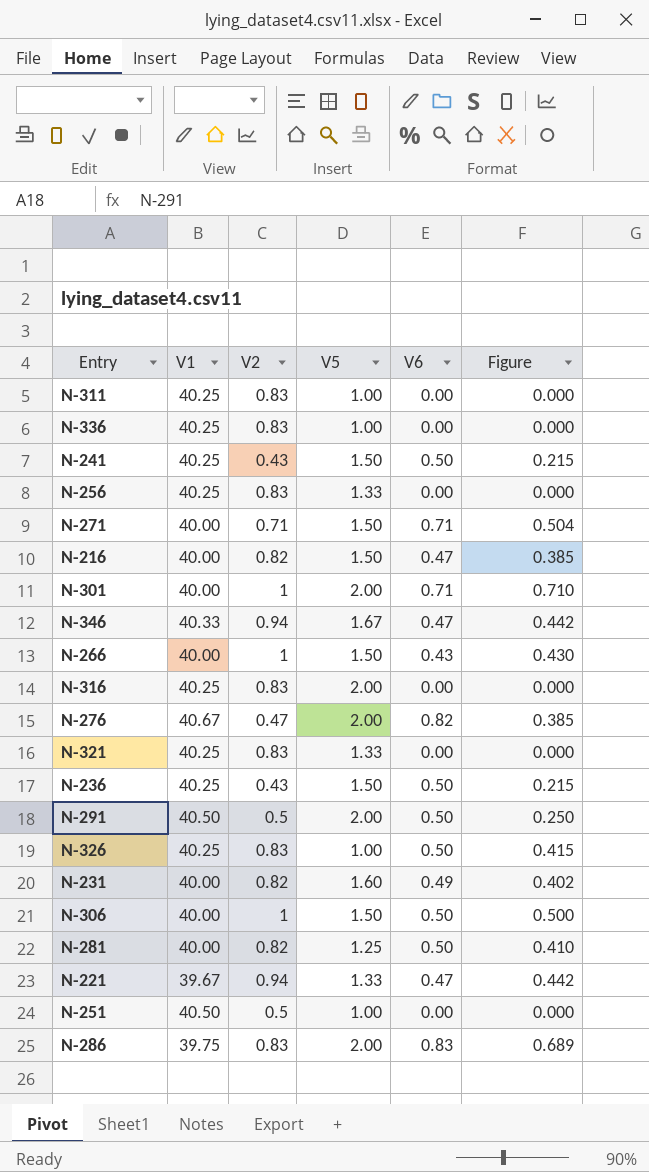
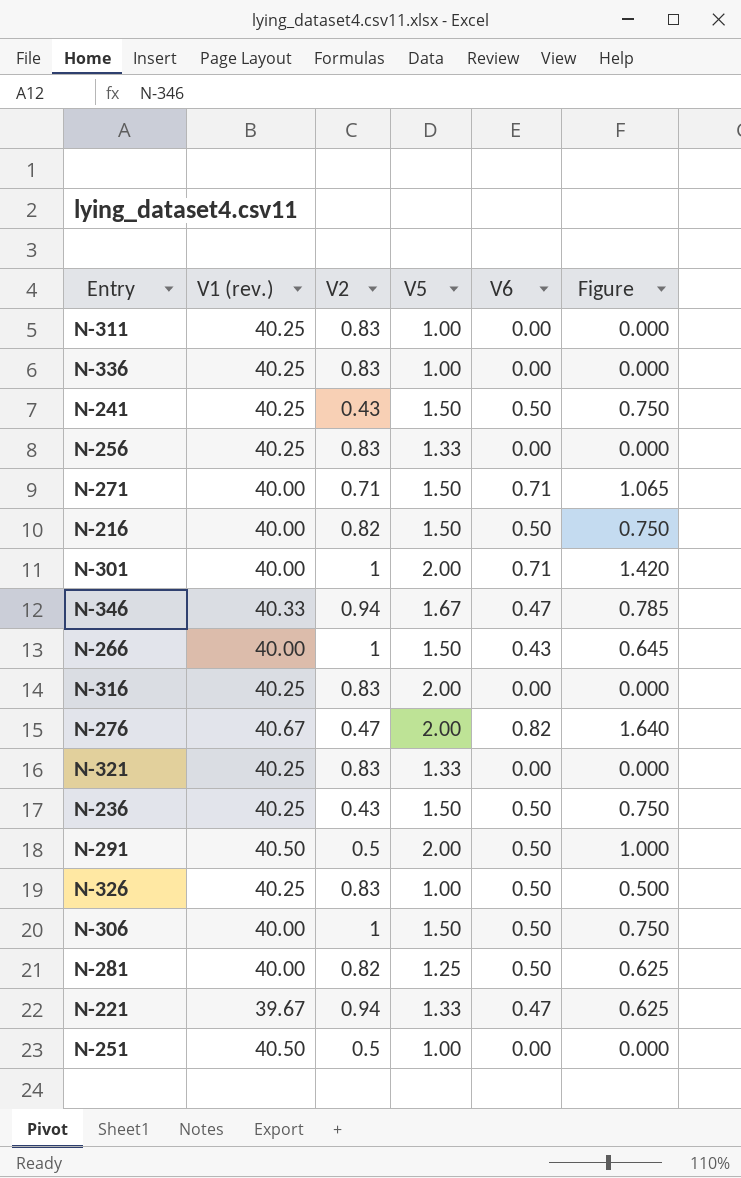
column name: V1 -> V1 (rev.)
column Figure | formula: [V2] * [V6] -> [V5] * [V6]
row N-231: 40.00 | 0.82 | 1.60 | 0.49 | 0.402 -> none
row N-286: 39.75 | 0.83 | 2.00 | 0.83 | 0.689 -> none
N-216 | V6: 0.47 -> 0.50

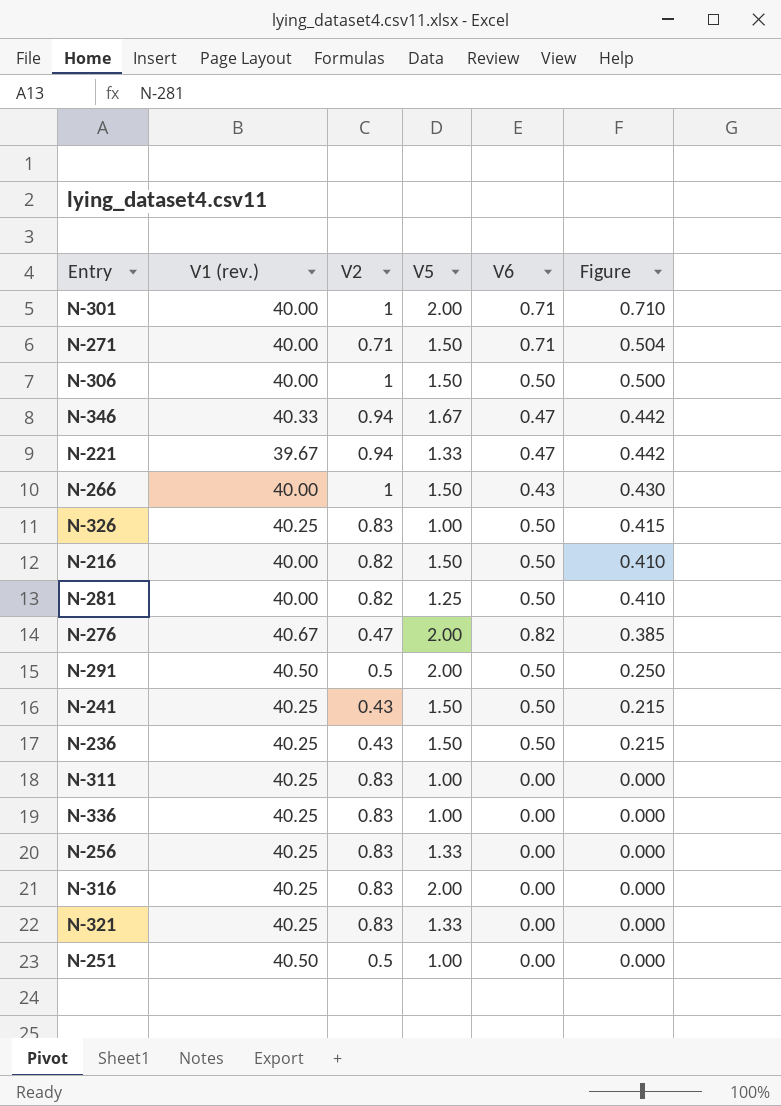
row order: none -> Figure descending
column Figure | formula: [V5] * [V6] -> [V2] * [V6]

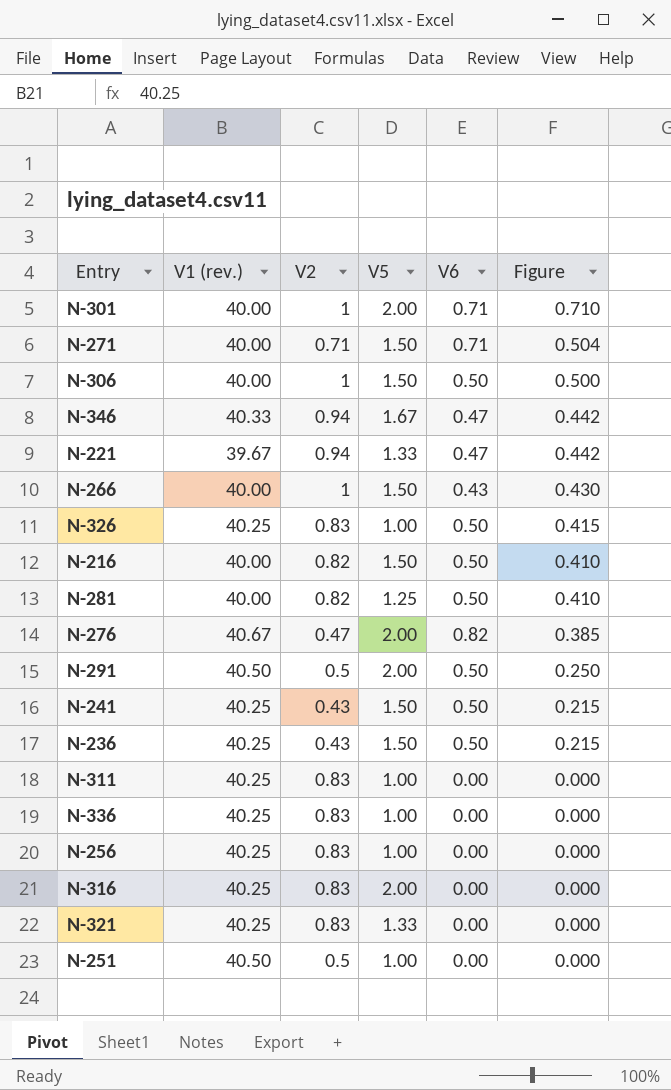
N-256 | V5: 1.33 -> 1.00

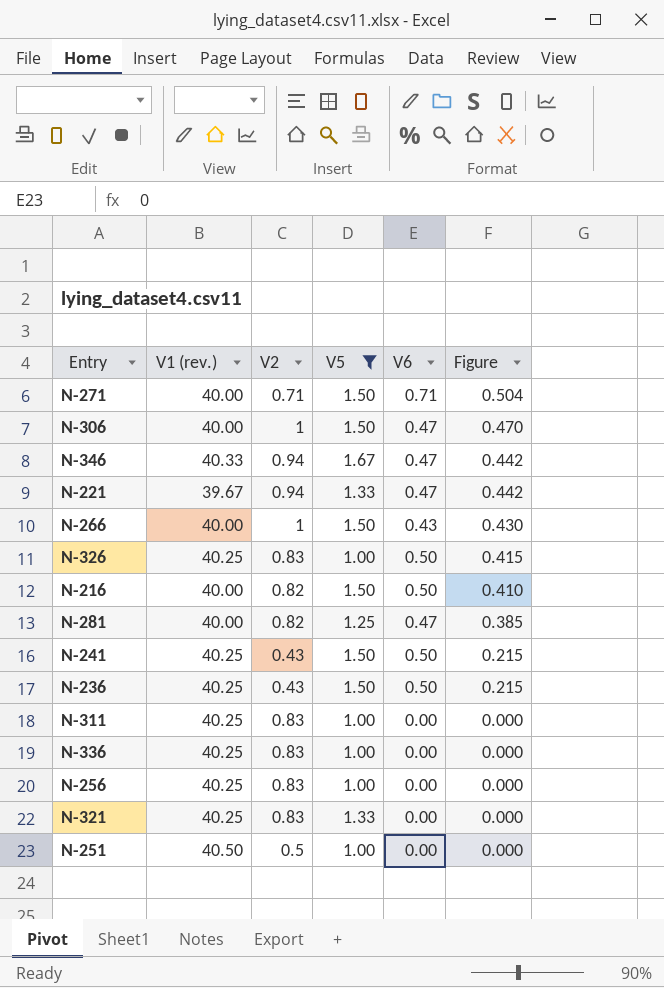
filter: none -> V5 != 2.00
N-306 | V6: 0.50 -> 0.47
N-306 | Figure: 0.500 -> 0.470
N-281 | V6: 0.50 -> 0.47
N-281 | Figure: 0.410 -> 0.385

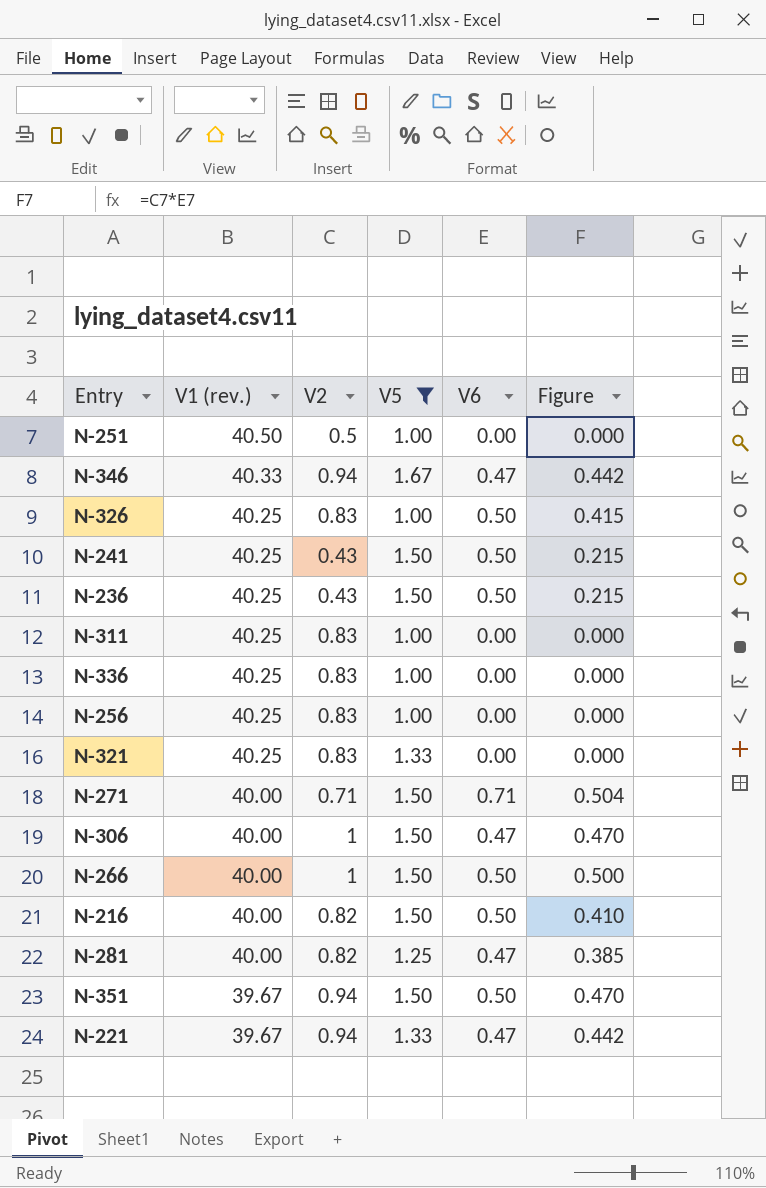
row order: Figure descending -> V1 (rev.) descending
N-266 | V6: 0.43 -> 0.50
N-266 | Figure: 0.430 -> 0.500
row N-351: none -> 39.67 | 0.94 | 1.50 | 0.50 | 0.470

